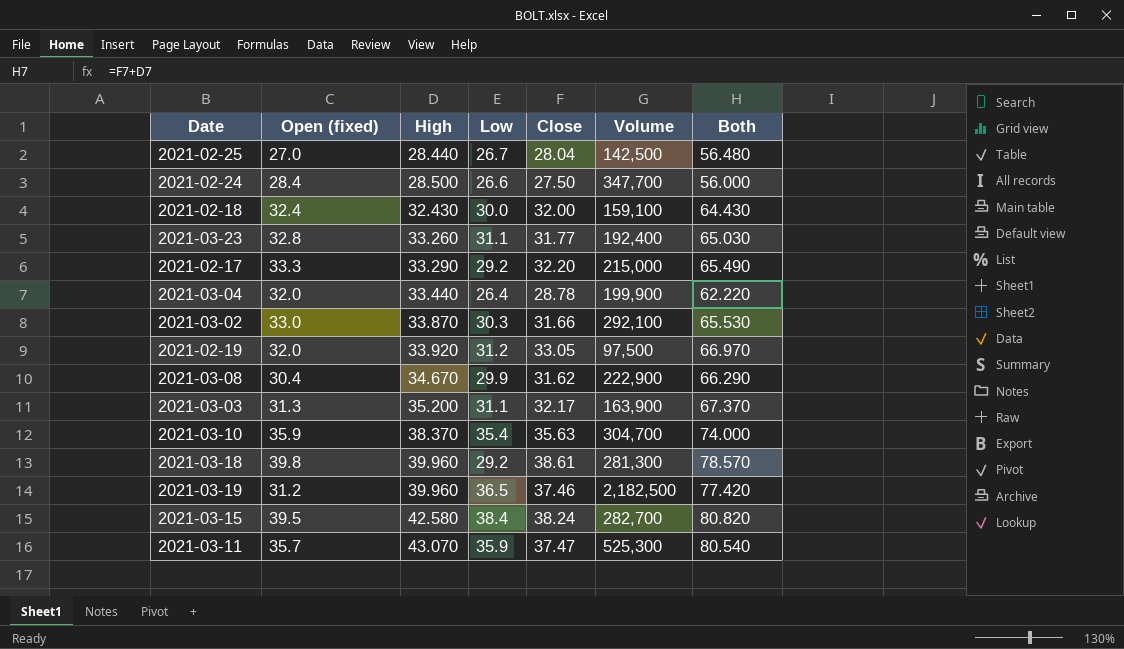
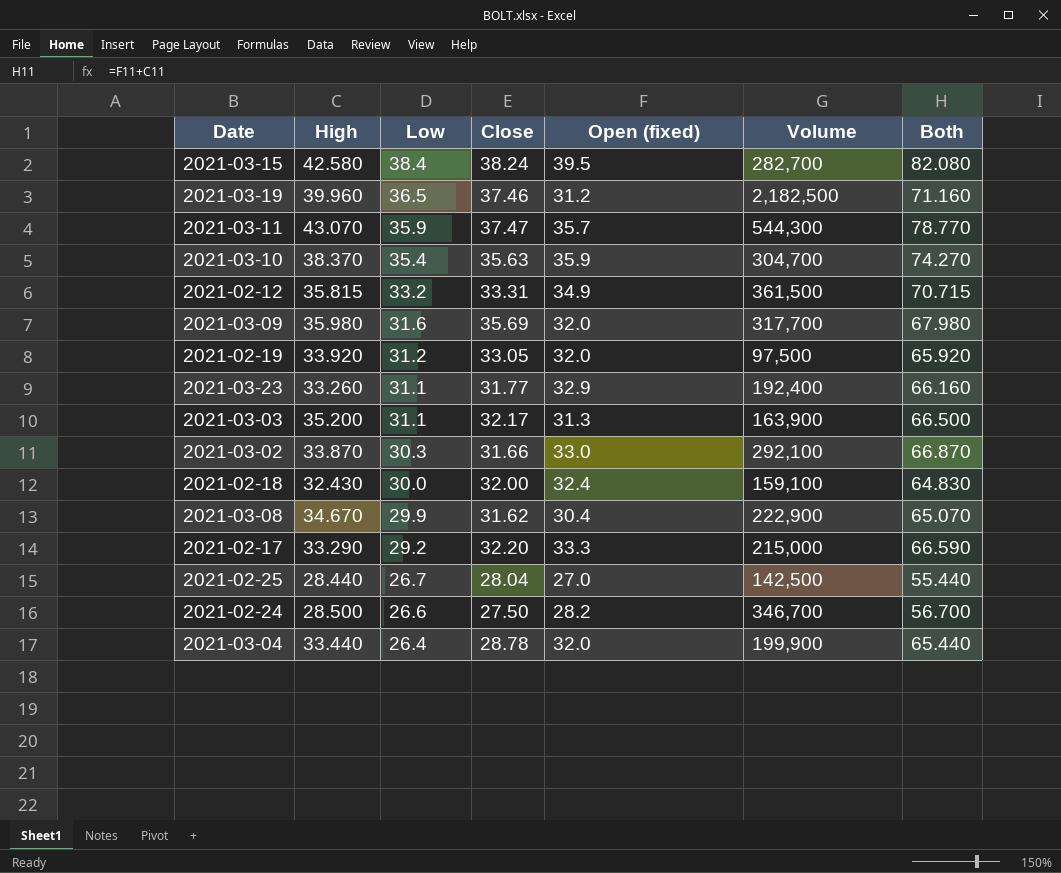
row order: High ascending -> Low descending
column Open (fixed) | position: 2 -> 5
column Both | formula: [High] + [Close] -> [High] + [Open (fixed)]
row 2021-03-18: 39.8 | 39.960 | 29.2 | 38.61 | 281,300 | 78.570 -> none
2021-03-11 | Volume: 525,300 -> 544,300
row 2021-02-12: none -> 35.815 | 33.2 | 33.31 | 34.9 | 361,500 | 70.715
row 2021-03-09: none -> 35.980 | 31.6 | 35.69 | 32.0 | 317,700 | 67.980
2021-03-23 | Open (fixed): 32.8 -> 32.9
2021-02-24 | Open (fixed): 28.4 -> 28.2
2021-02-24 | Volume: 347,700 -> 346,700

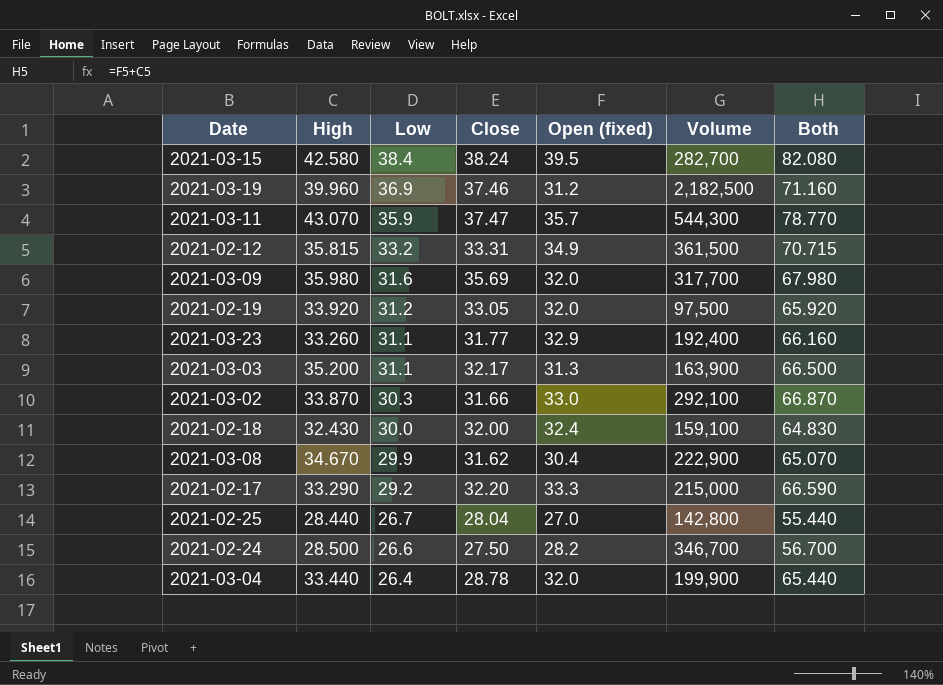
row 2021-03-10: 38.370 | 35.4 | 35.63 | 35.9 | 304,700 | 74.270 -> none
2021-03-19 | Low: 36.5 -> 36.9
2021-02-25 | Volume: 142,500 -> 142,800

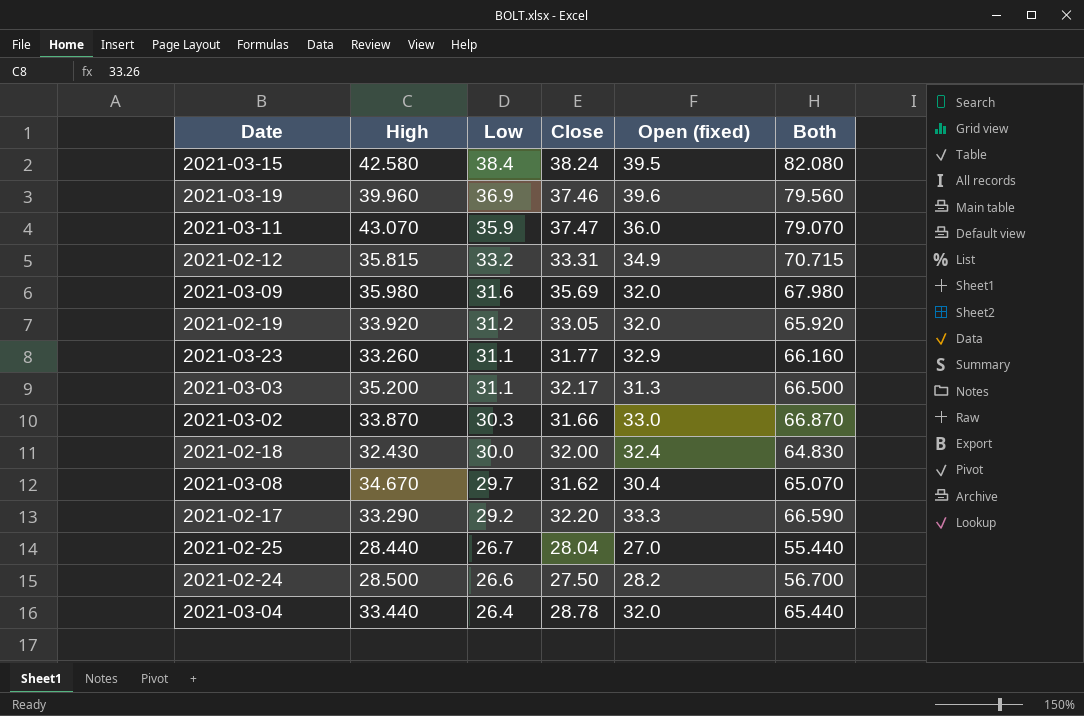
column Volume | position: 6 -> none
2021-03-19 | Open (fixed): 31.2 -> 39.6
2021-03-19 | Both: 71.160 -> 79.560
2021-03-11 | Open (fixed): 35.7 -> 36.0
2021-03-11 | Both: 78.770 -> 79.070
2021-03-08 | Low: 29.9 -> 29.7

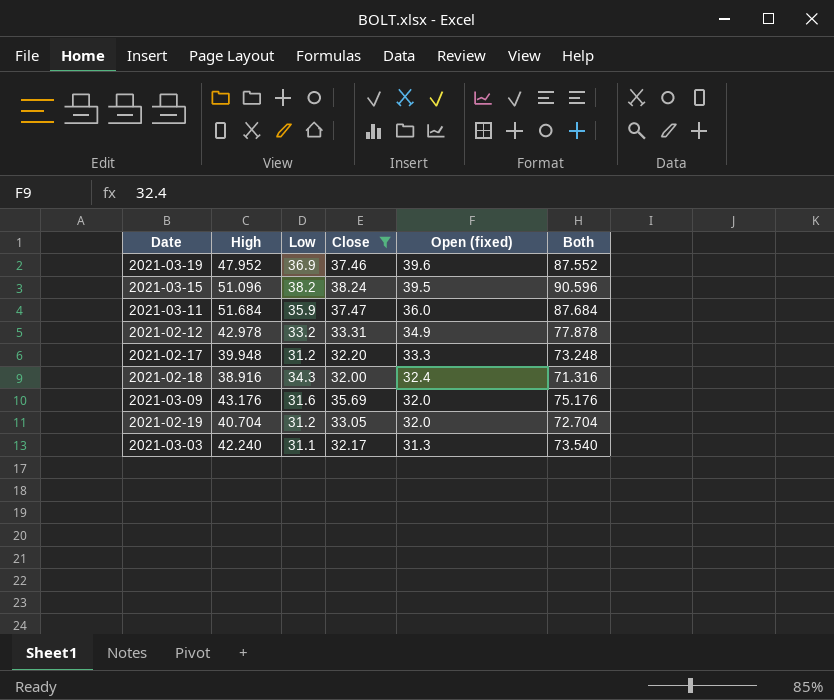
filter: none -> Close >= 32.00
row order: Low descending -> Open (fixed) descending
2021-03-19 | High: 39.960 -> 47.952
2021-03-19 | Both: 79.560 -> 87.552
2021-03-15 | High: 42.580 -> 51.096
2021-03-15 | Low: 38.4 -> 38.2
2021-03-15 | Both: 82.080 -> 90.596
2021-03-11 | High: 43.070 -> 51.684
2021-03-11 | Both: 79.070 -> 87.684
2021-02-12 | High: 35.815 -> 42.978
2021-02-12 | Both: 70.715 -> 77.878
2021-02-17 | High: 33.290 -> 39.948
2021-02-17 | Low: 29.2 -> 31.2
2021-02-17 | Both: 66.590 -> 73.248
2021-02-18 | High: 32.430 -> 38.916
2021-02-18 | Low: 30.0 -> 34.3
2021-02-18 | Both: 64.830 -> 71.316
2021-03-09 | High: 35.980 -> 43.176
2021-03-09 | Both: 67.980 -> 75.176
2021-02-19 | High: 33.920 -> 40.704
2021-02-19 | Both: 65.920 -> 72.704
2021-03-03 | High: 35.200 -> 42.240
2021-03-03 | Both: 66.500 -> 73.540

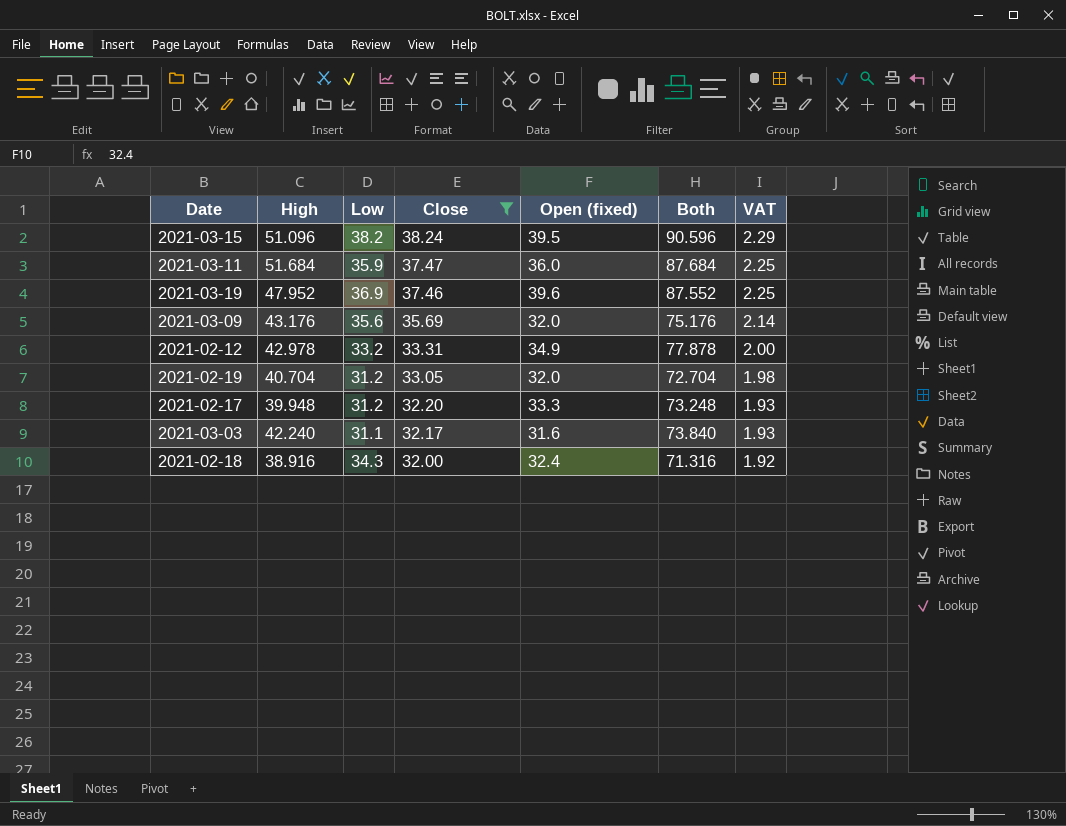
row order: Open (fixed) descending -> Close descending
column VAT | formula: none -> [Close] * 0.06
2021-03-09 | Low: 31.6 -> 35.6
2021-03-03 | Open (fixed): 31.3 -> 31.6
2021-03-03 | Both: 73.540 -> 73.840

